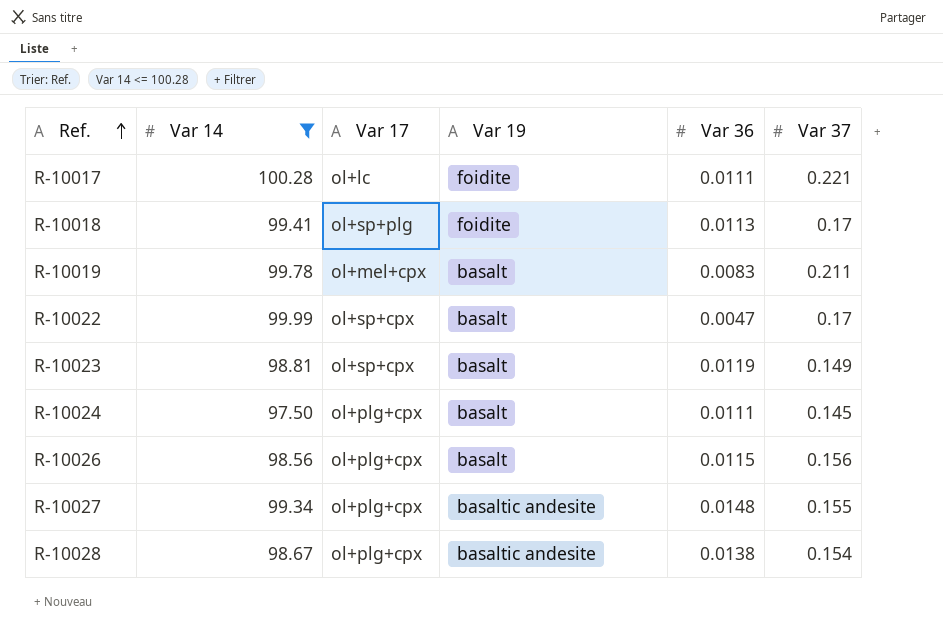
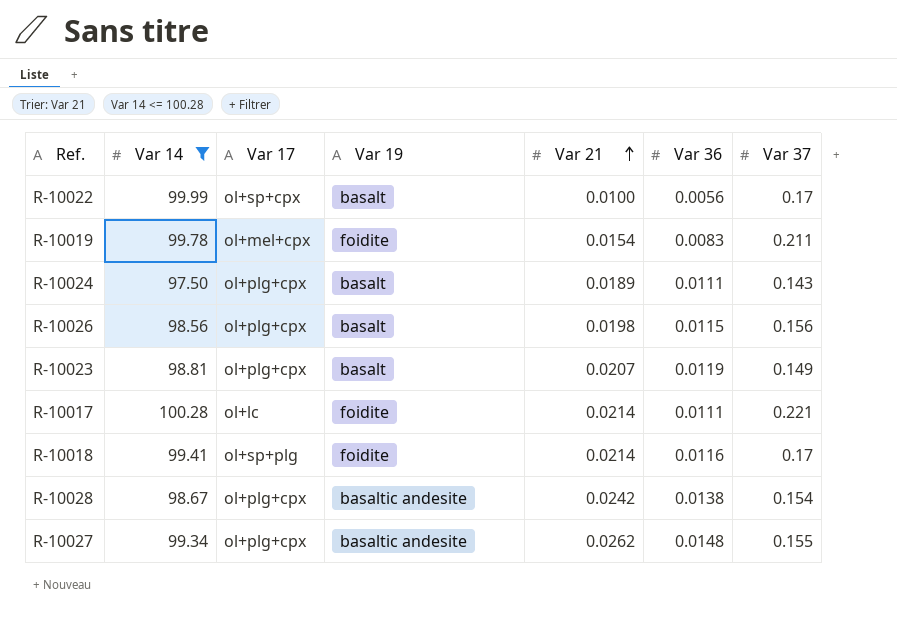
row order: Ref. ascending -> Var 21 ascending
column Var 21 | position: none -> 5
R-10022 | Var 36: 0.0047 -> 0.0056
R-10019 | Var 19: basalt -> foidite
R-10024 | Var 37: 0.145 -> 0.143
R-10023 | Var 17: ol+sp+cpx -> ol+plg+cpx
R-10018 | Var 36: 0.0113 -> 0.0116

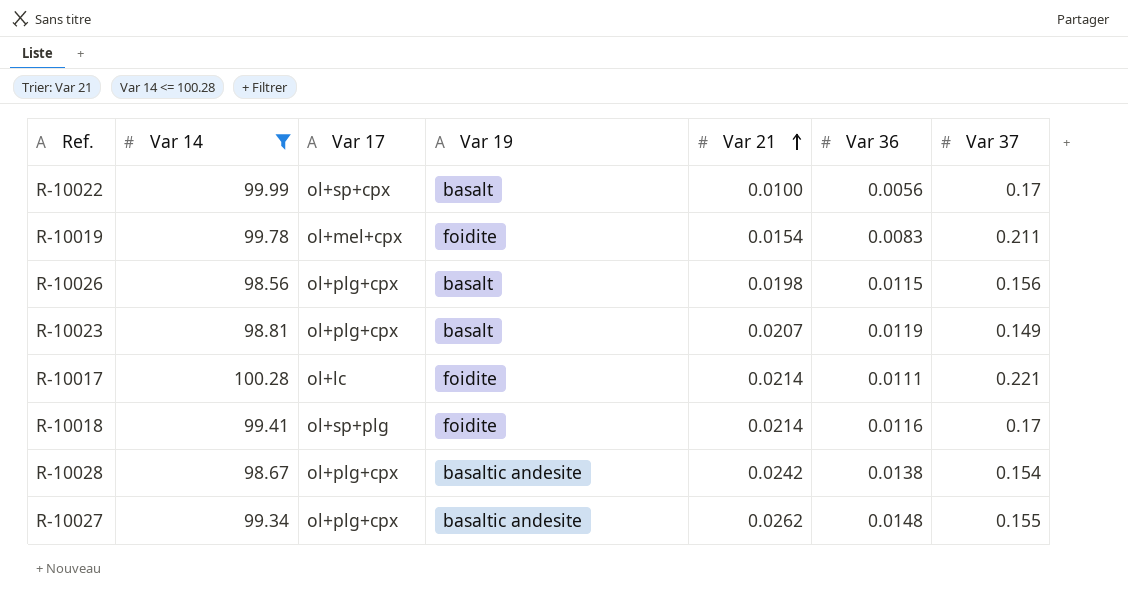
row R-10024: 97.50 | ol+plg+cpx | basalt | 0.0189 | 0.0111 | 0.143 -> none

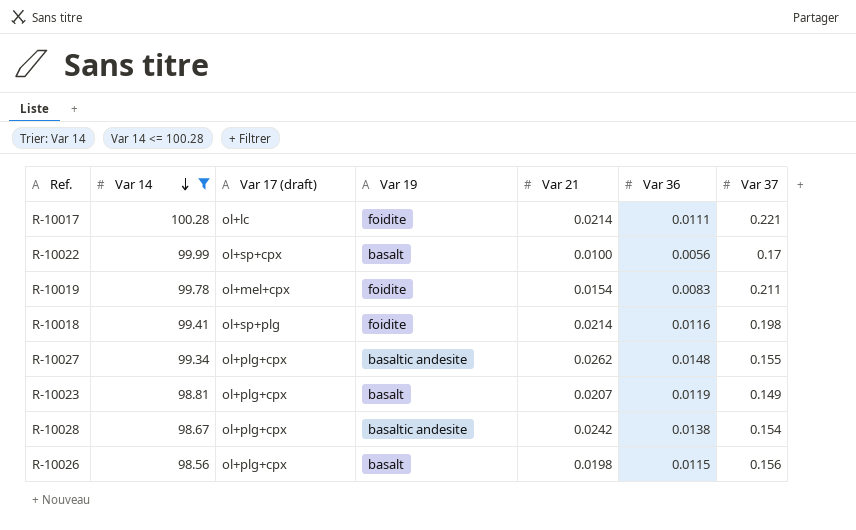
row order: Var 21 ascending -> Var 14 descending
column name: Var 17 -> Var 17 (draft)
R-10018 | Var 37: 0.17 -> 0.198

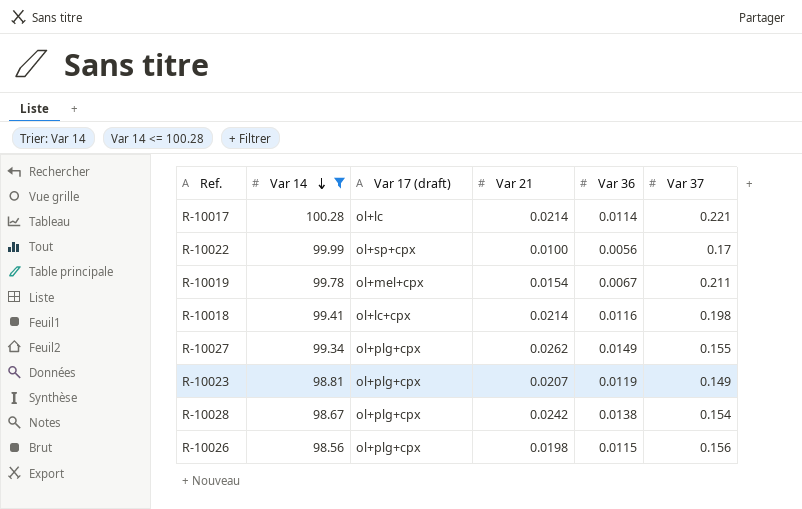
column Var 19 | position: 4 -> none
R-10017 | Var 36: 0.0111 -> 0.0114
R-10019 | Var 36: 0.0083 -> 0.0067
R-10018 | Var 17 (draft): ol+sp+plg -> ol+lc+cpx
R-10027 | Var 36: 0.0148 -> 0.0149

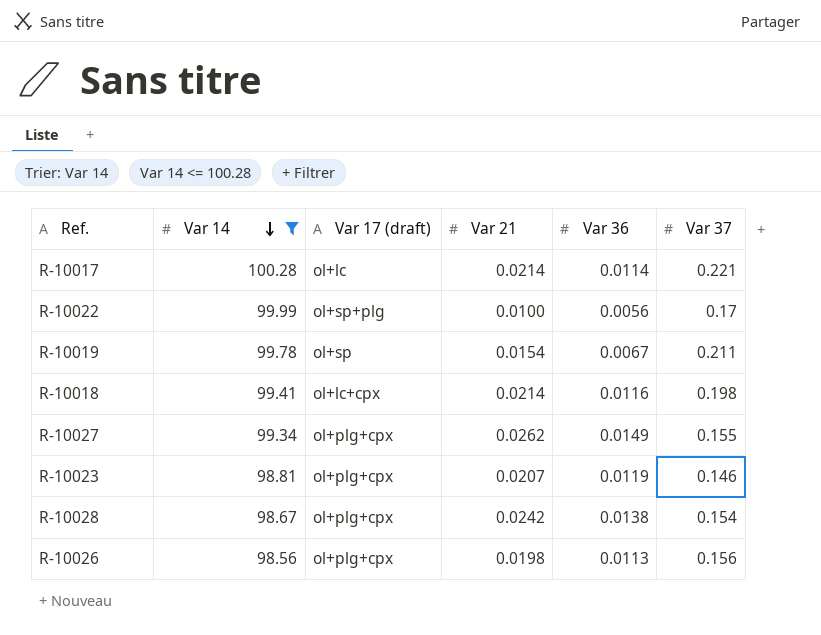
R-10022 | Var 17 (draft): ol+sp+cpx -> ol+sp+plg
R-10019 | Var 17 (draft): ol+mel+cpx -> ol+sp
R-10023 | Var 37: 0.149 -> 0.146
R-10026 | Var 36: 0.0115 -> 0.0113

